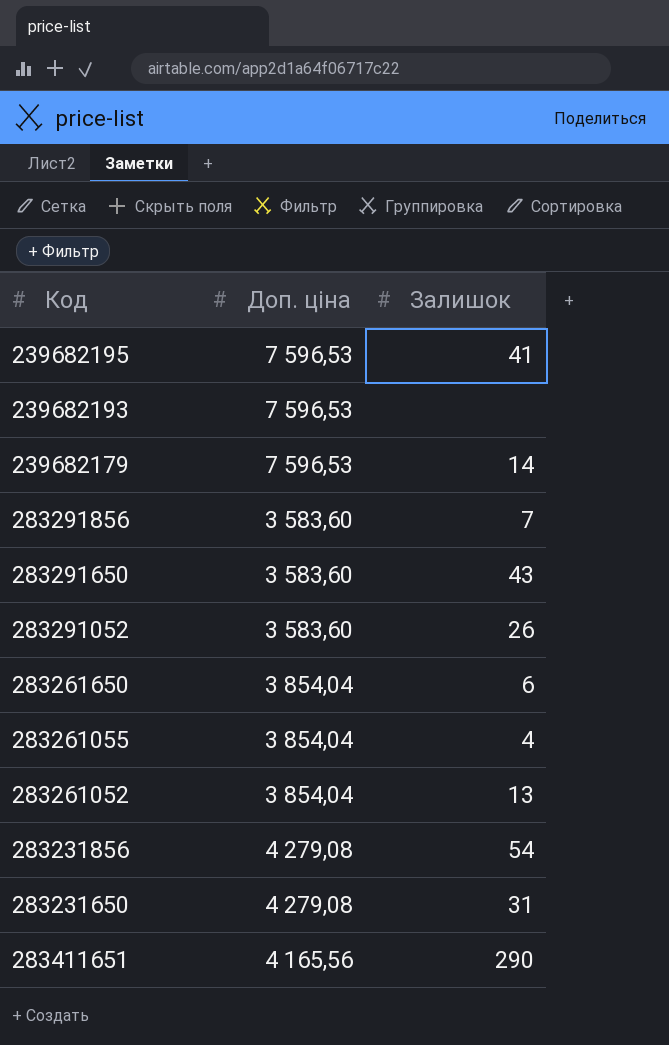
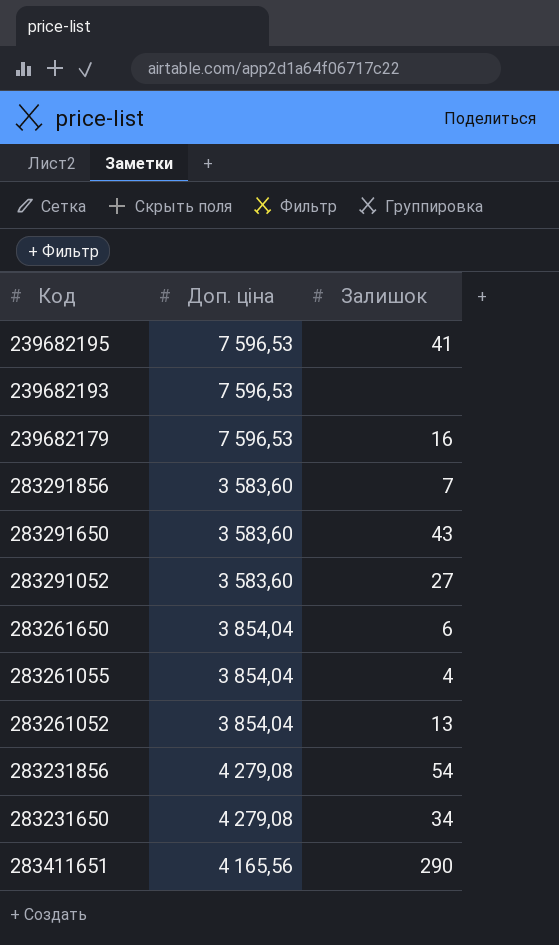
239682179 | Залишок: 14 -> 16
283291052 | Залишок: 26 -> 27
283231650 | Залишок: 31 -> 34

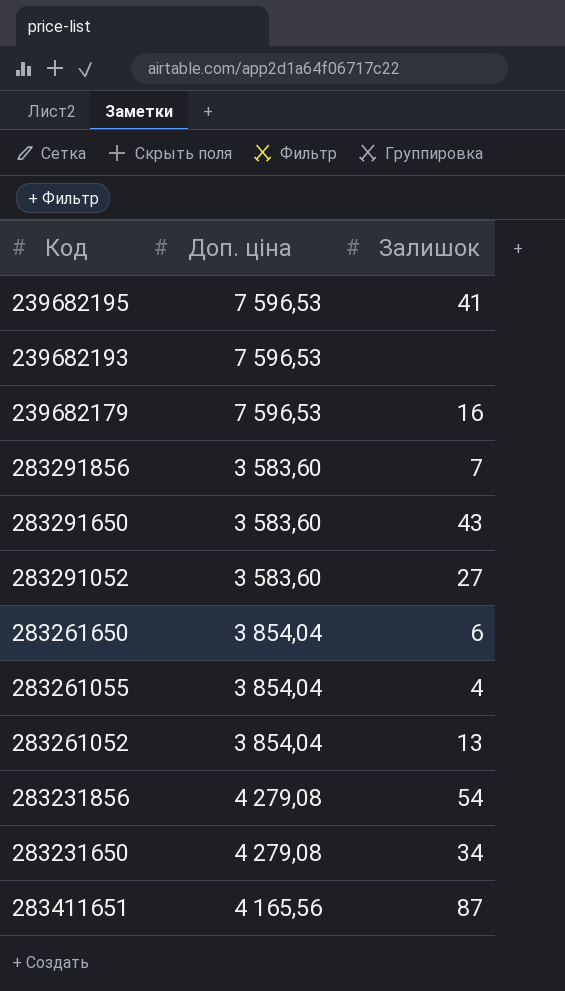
283411651 | Залишок: 290 -> 87

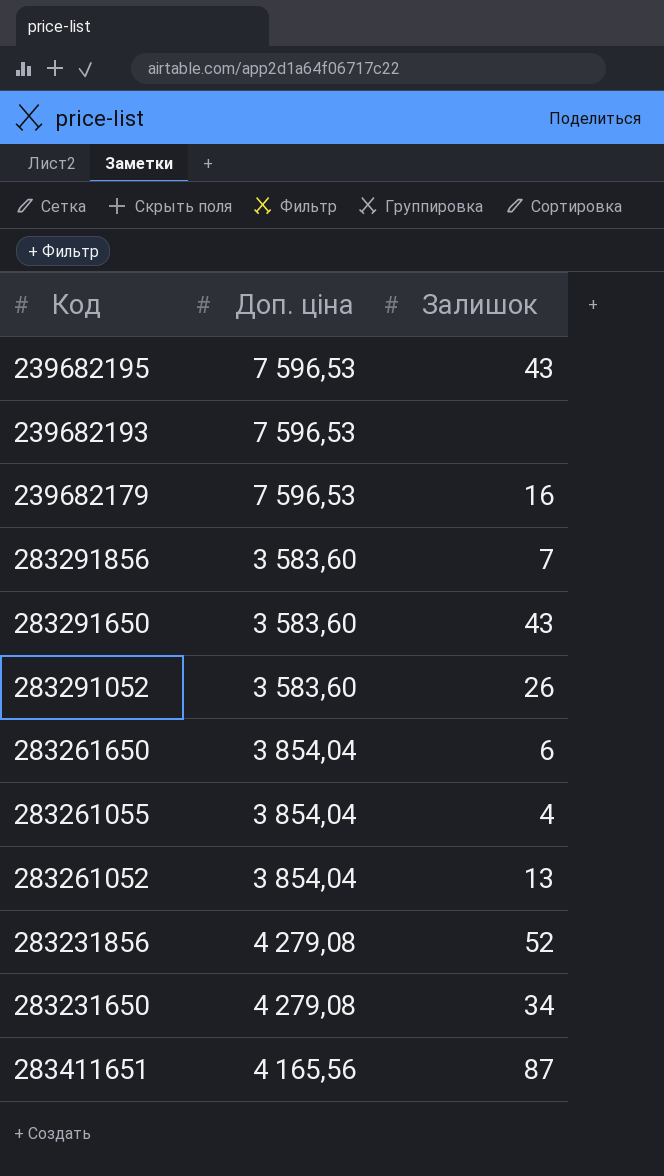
239682195 | Залишок: 41 -> 43
283291052 | Залишок: 27 -> 26
283231856 | Залишок: 54 -> 52

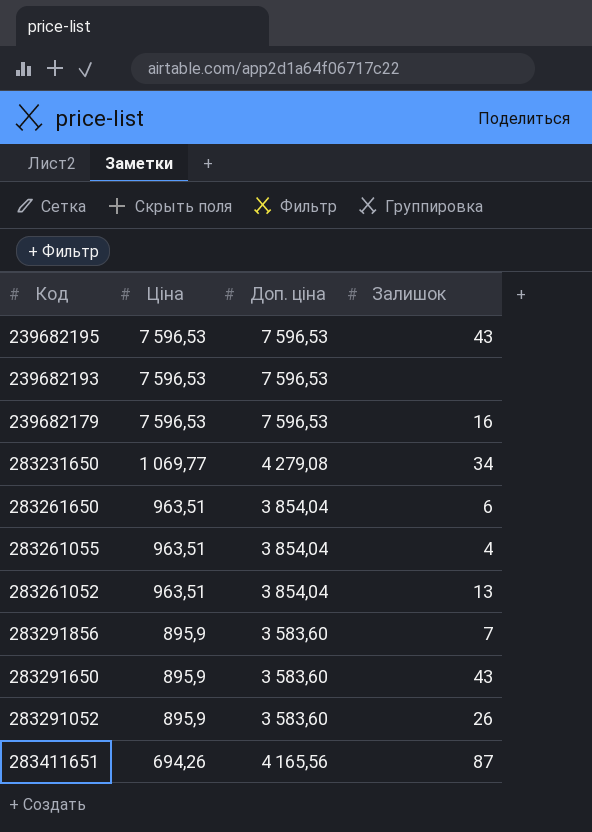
row order: none -> Ціна descending
column Ціна | position: none -> 2
row 283231856: 4 279,08 | 52 -> none

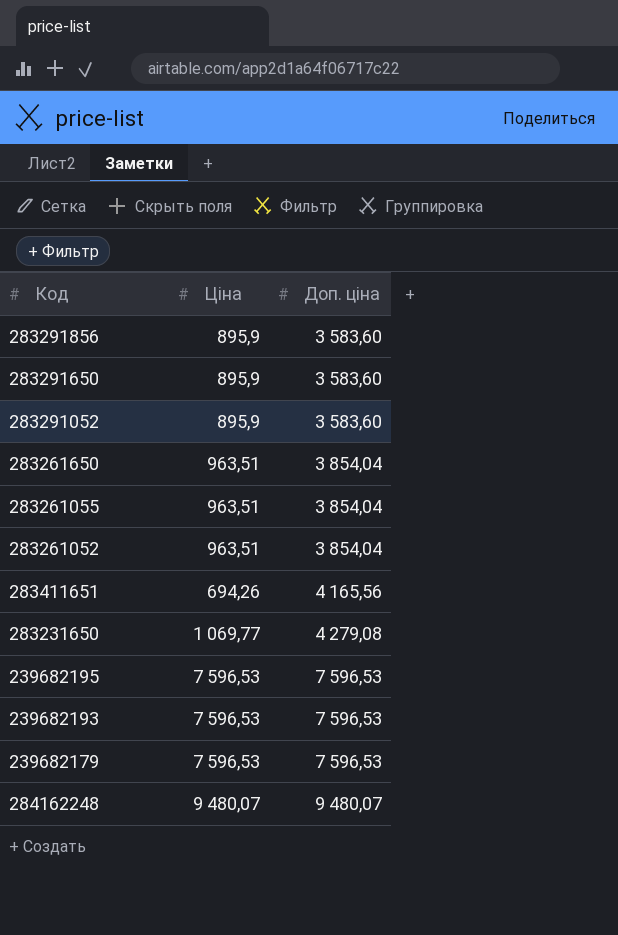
row order: Ціна descending -> Доп. ціна ascending
column Залишок | position: 4 -> none
row 284162248: none -> 9 480,07 | 9 480,07

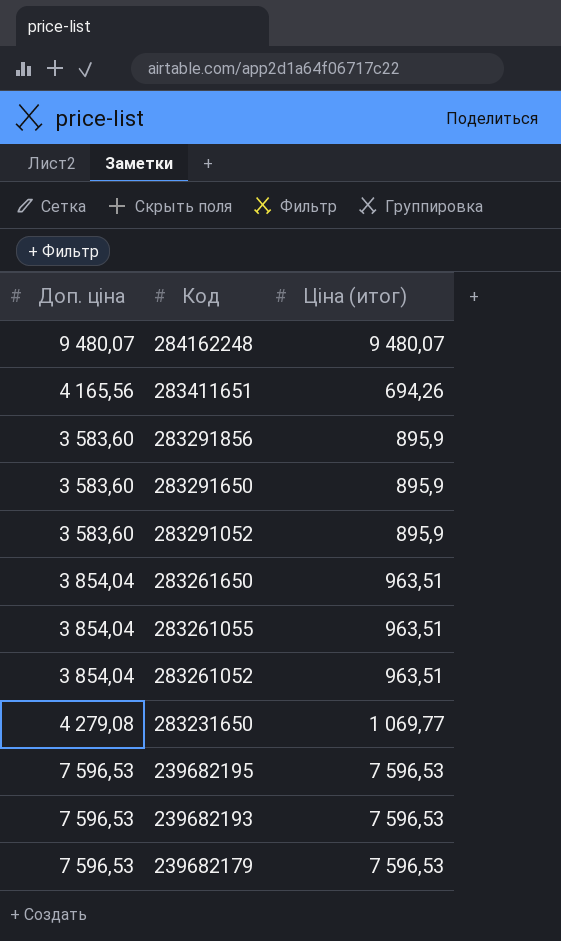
row order: Доп. ціна ascending -> Код descending
column Доп. ціна | position: 3 -> 1
column name: Ціна -> Ціна (итог)

